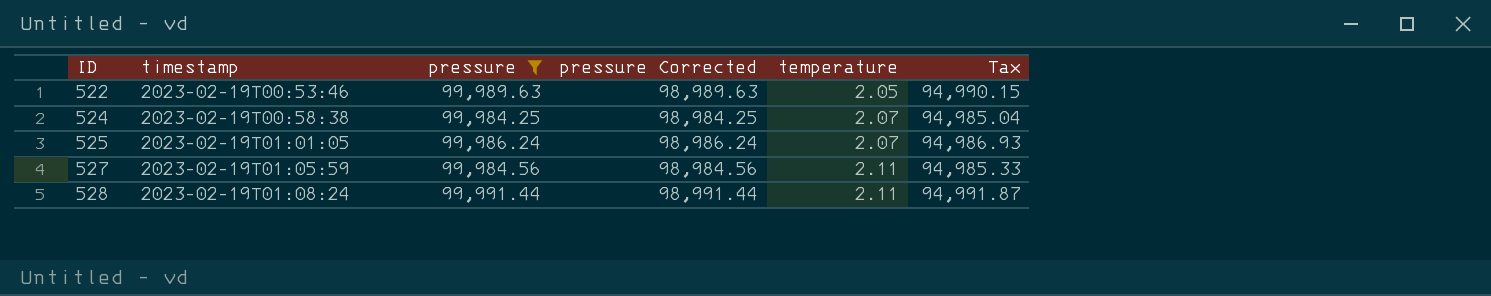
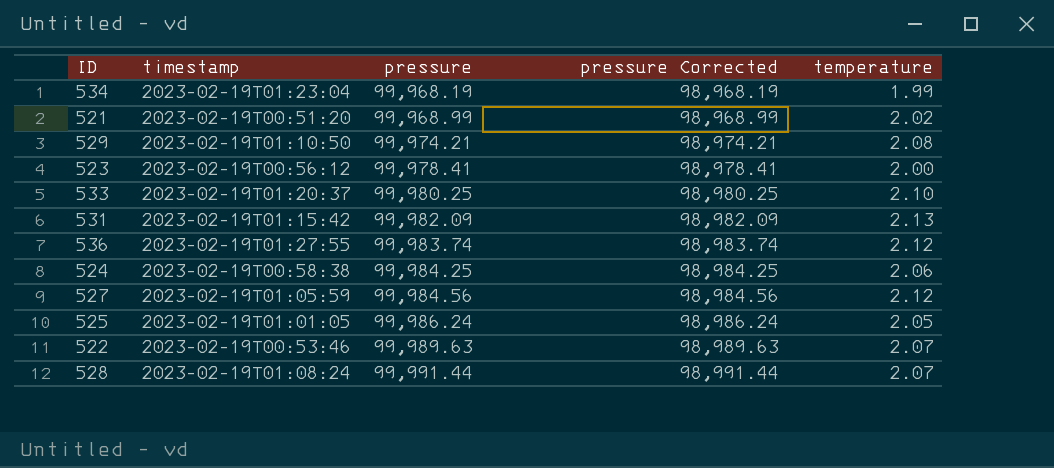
filter: pressure >= 99,984.25 -> none
row order: ID ascending -> pressure ascending
column Tax | formula: [pressure] * 0.95 -> none
524 | temperature: 2.07 -> 2.06
527 | temperature: 2.11 -> 2.12
525 | temperature: 2.07 -> 2.05
522 | temperature: 2.05 -> 2.07
528 | temperature: 2.11 -> 2.07

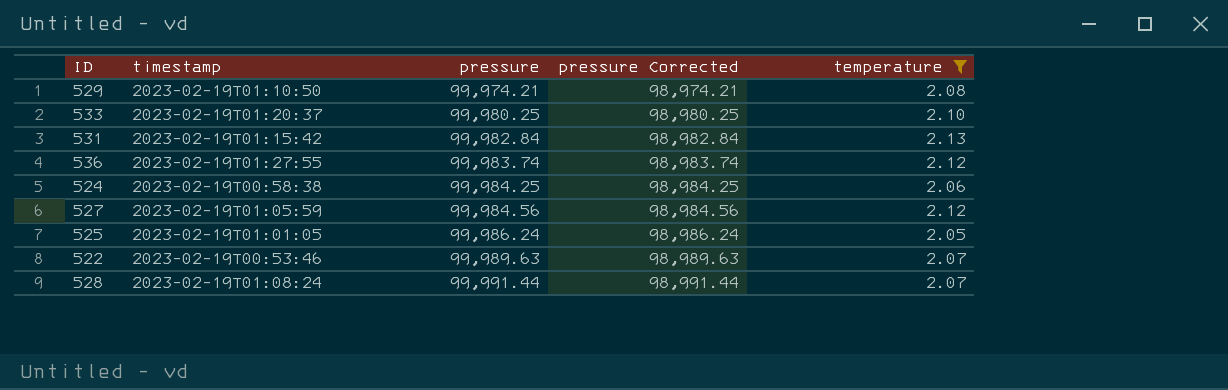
filter: none -> temperature >= 2.05
531 | pressure: 99,982.09 -> 99,982.84
531 | pressure Corrected: 98,982.09 -> 98,982.84

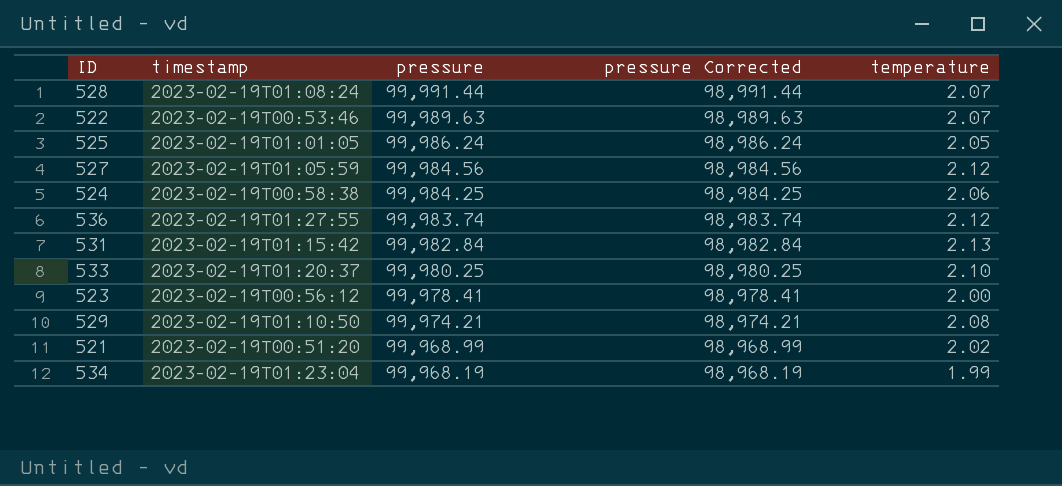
filter: temperature >= 2.05 -> none
row order: pressure ascending -> pressure descending

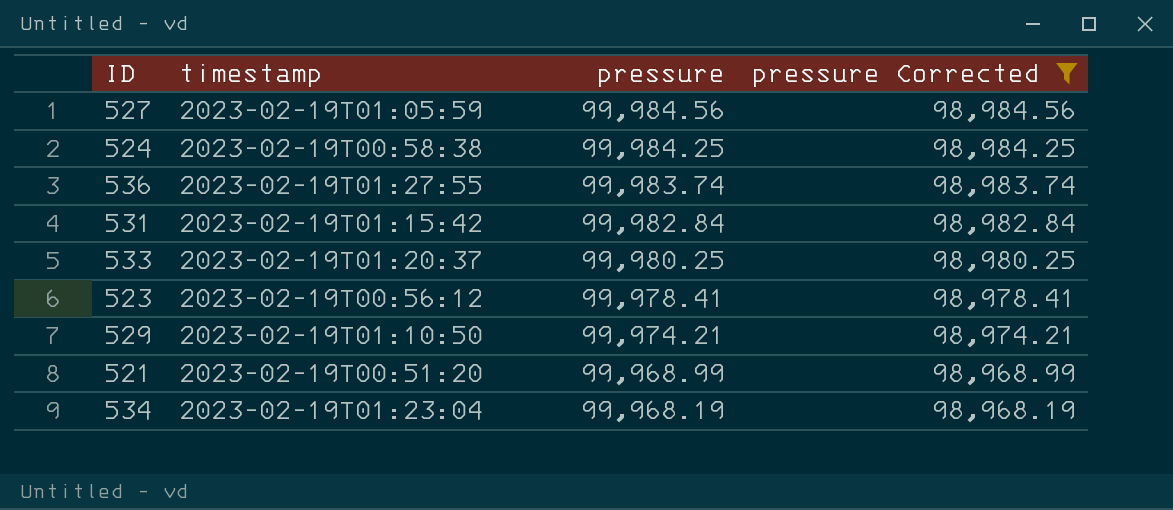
filter: none -> pressure Corrected <= 98,984.56
column temperature | position: 5 -> none

